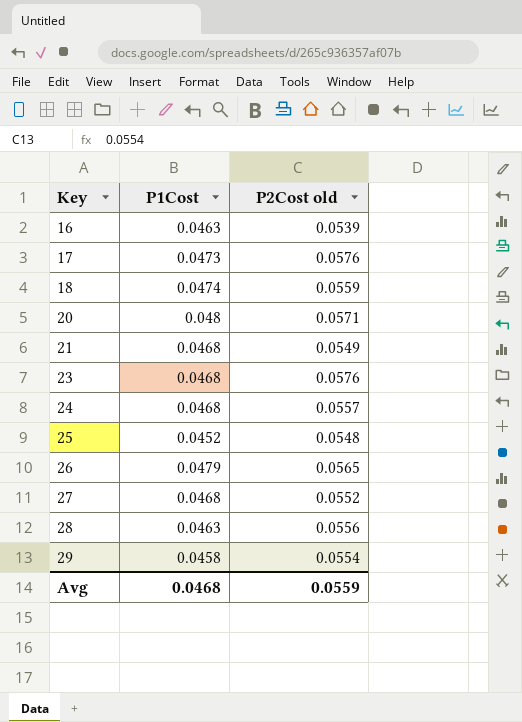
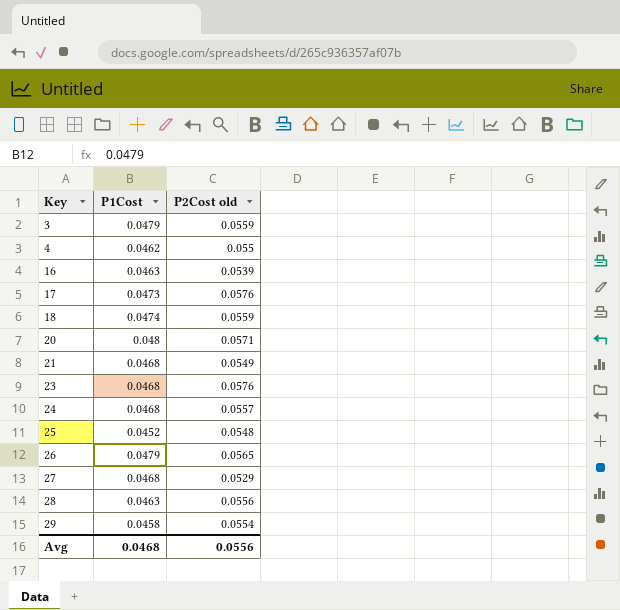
row 3: none -> 0.0479 | 0.0559
row 4: none -> 0.0462 | 0.055
27 | P2Cost old: 0.0552 -> 0.0529
Avg | P2Cost old: 0.0559 -> 0.0556

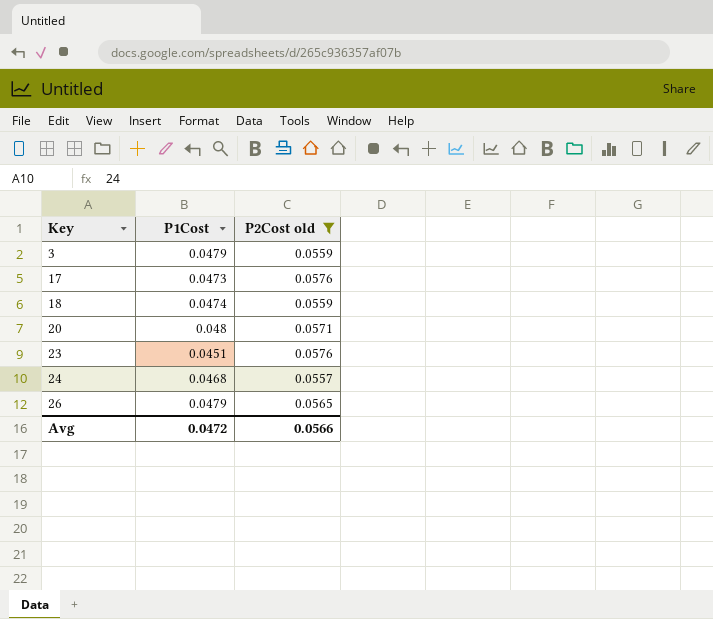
filter: none -> P2Cost old >= 0.0557
23 | P1Cost: 0.0468 -> 0.0451
Avg | P1Cost: 0.0468 -> 0.0472
Avg | P2Cost old: 0.0556 -> 0.0566

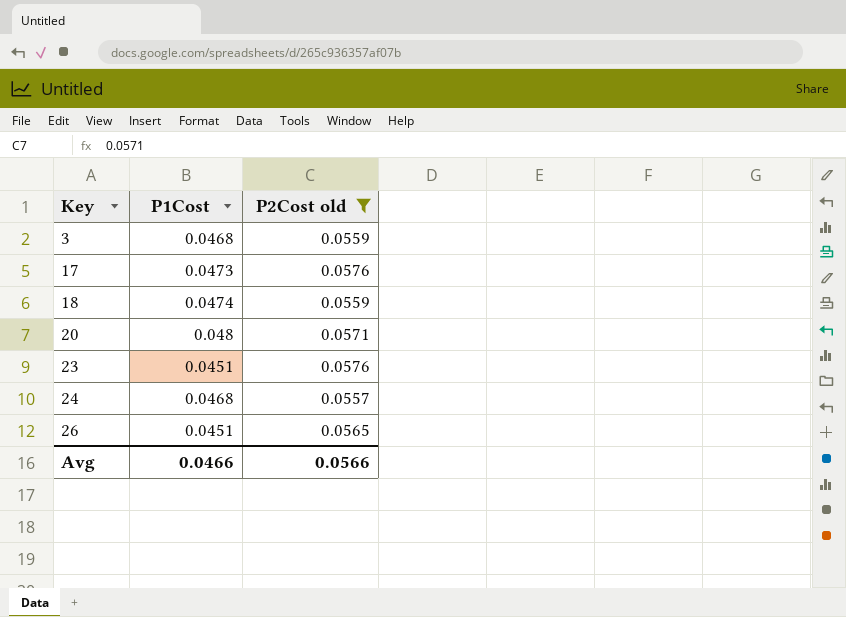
3 | P1Cost: 0.0479 -> 0.0468
26 | P1Cost: 0.0479 -> 0.0451
Avg | P1Cost: 0.0472 -> 0.0466

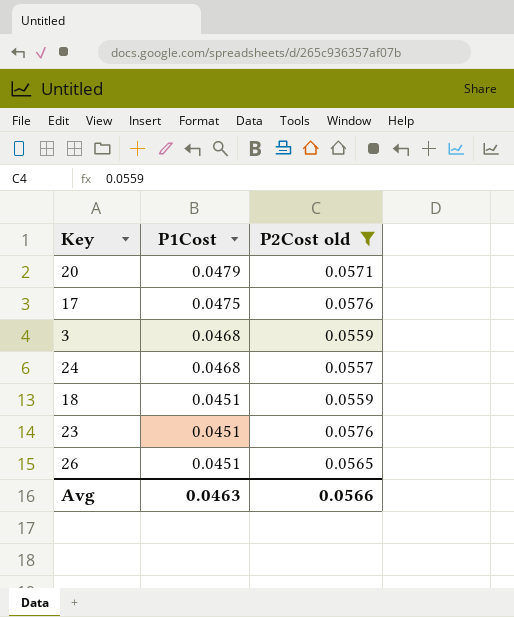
row order: Key ascending -> P1Cost descending
20 | P1Cost: 0.048 -> 0.0479
17 | P1Cost: 0.0473 -> 0.0475
18 | P1Cost: 0.0474 -> 0.0451
Avg | P1Cost: 0.0466 -> 0.0463

